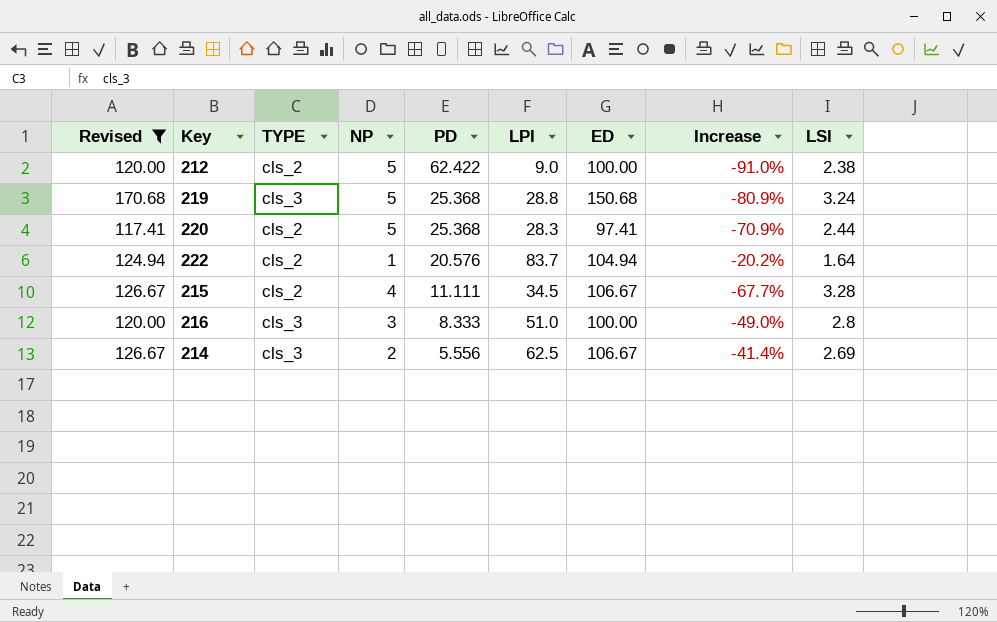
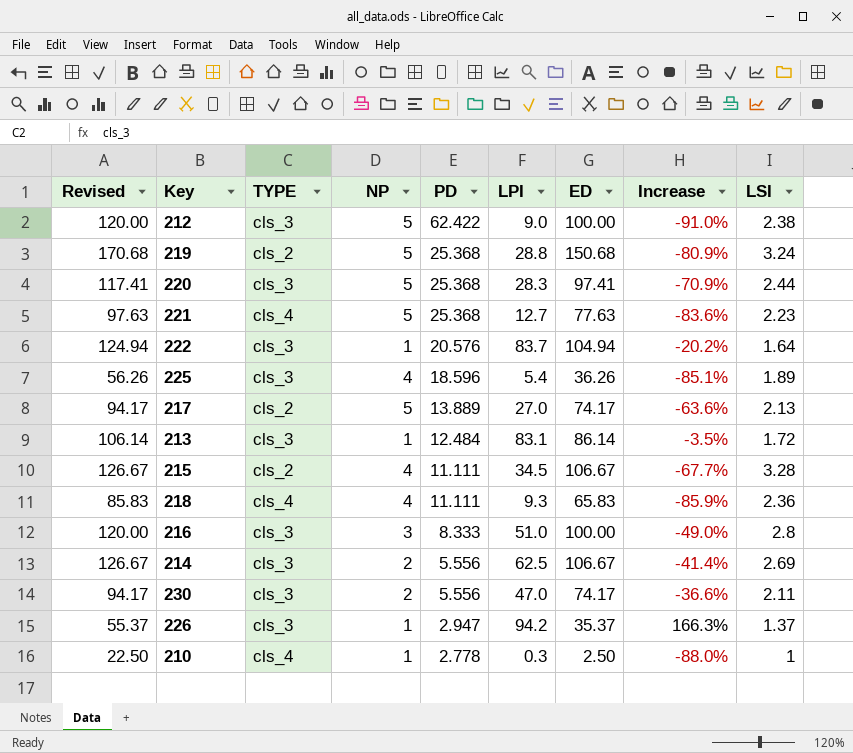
filter: Revised >= 117.41 -> none
212 | TYPE: cls_2 -> cls_3
219 | TYPE: cls_3 -> cls_2
220 | TYPE: cls_2 -> cls_3
222 | TYPE: cls_2 -> cls_3

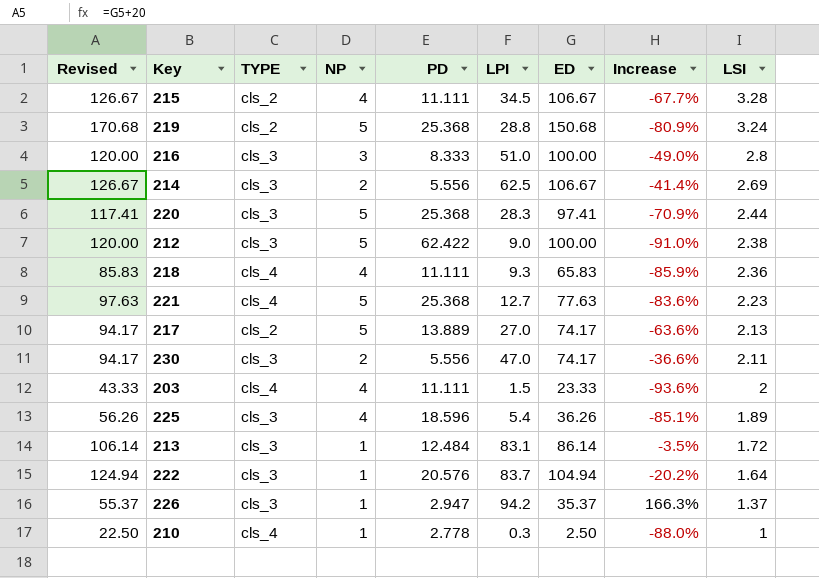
row order: PD descending -> LSI descending
row 203: none -> 43.33 | cls_4 | 4 | 11.111 | 1.5 | 23.33 | -93.6% | 2

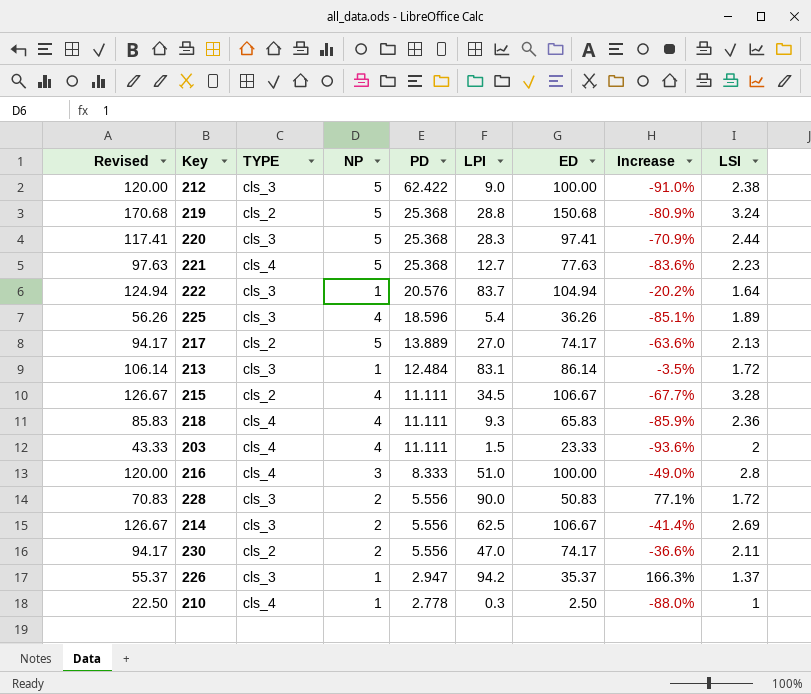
row order: LSI descending -> PD descending
216 | TYPE: cls_3 -> cls_4
row 228: none -> 70.83 | cls_3 | 2 | 5.556 | 90.0 | 50.83 | 77.1% | 1.72
230 | TYPE: cls_3 -> cls_2

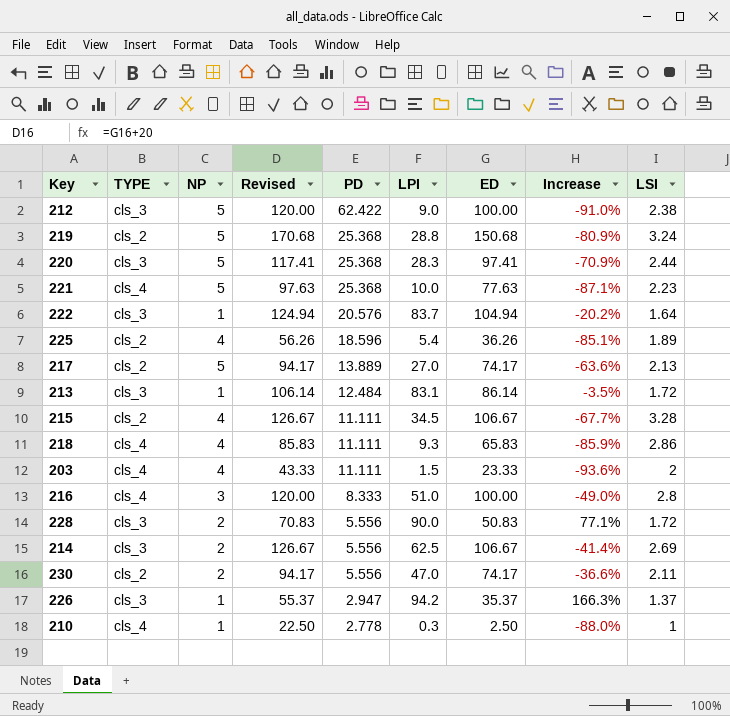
column Revised | position: 1 -> 4
221 | LPI: 12.7 -> 10.0
221 | Increase: -83.6% -> -87.1%
225 | TYPE: cls_3 -> cls_2
218 | LSI: 2.36 -> 2.86

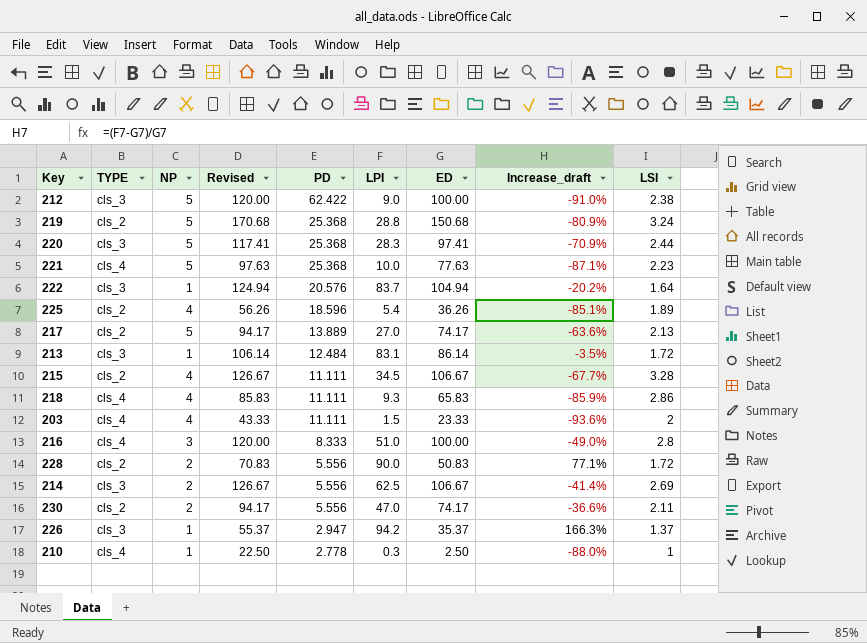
column name: Increase -> Increase_draft
228 | TYPE: cls_3 -> cls_2

